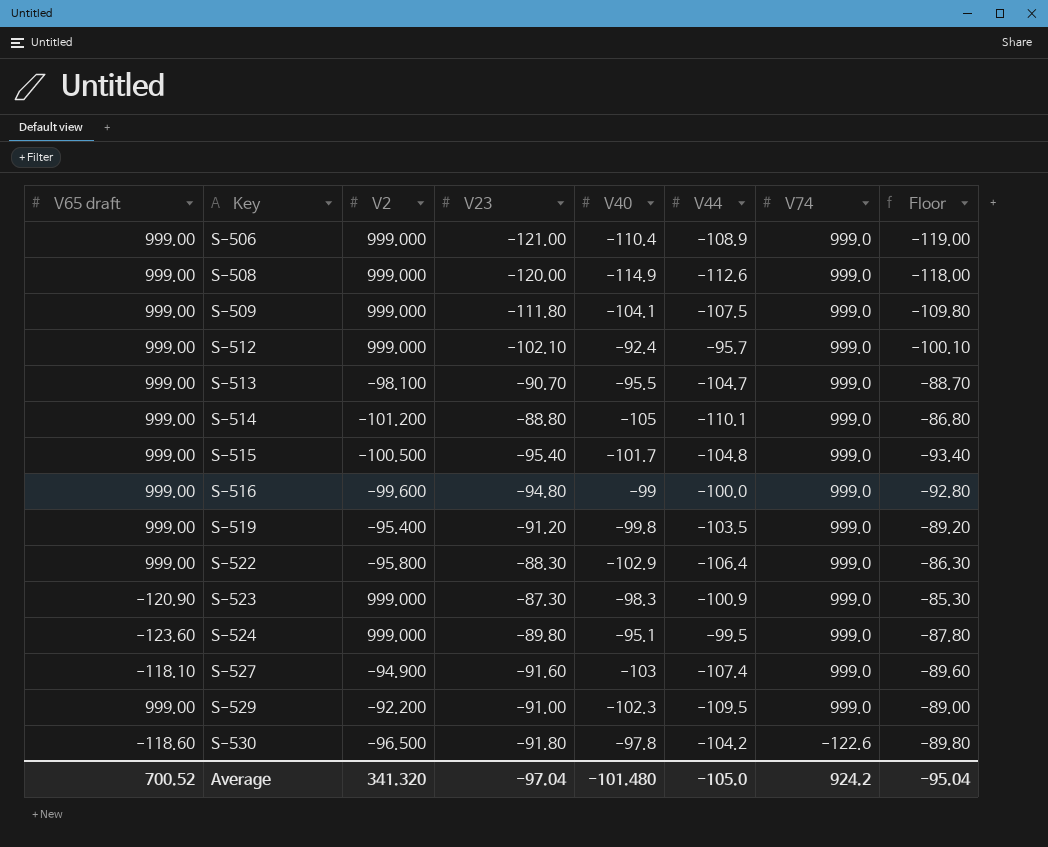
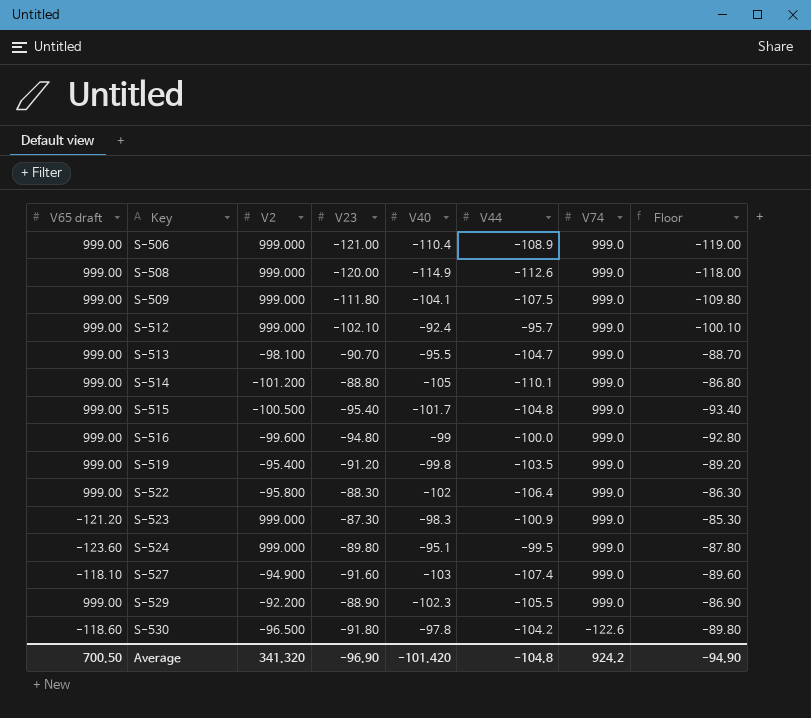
S-522 | V40: -102.9 -> -102
S-523 | V65 draft: -120.90 -> -121.20
S-529 | V23: -91.00 -> -88.90
S-529 | V44: -109.5 -> -105.5
S-529 | Floor: -89.00 -> -86.90
Average | V65 draft: 700.52 -> 700.50
Average | V23: -97.04 -> -96.90
Average | V40: -101.480 -> -101.420
Average | V44: -105.0 -> -104.8
Average | Floor: -95.04 -> -94.90

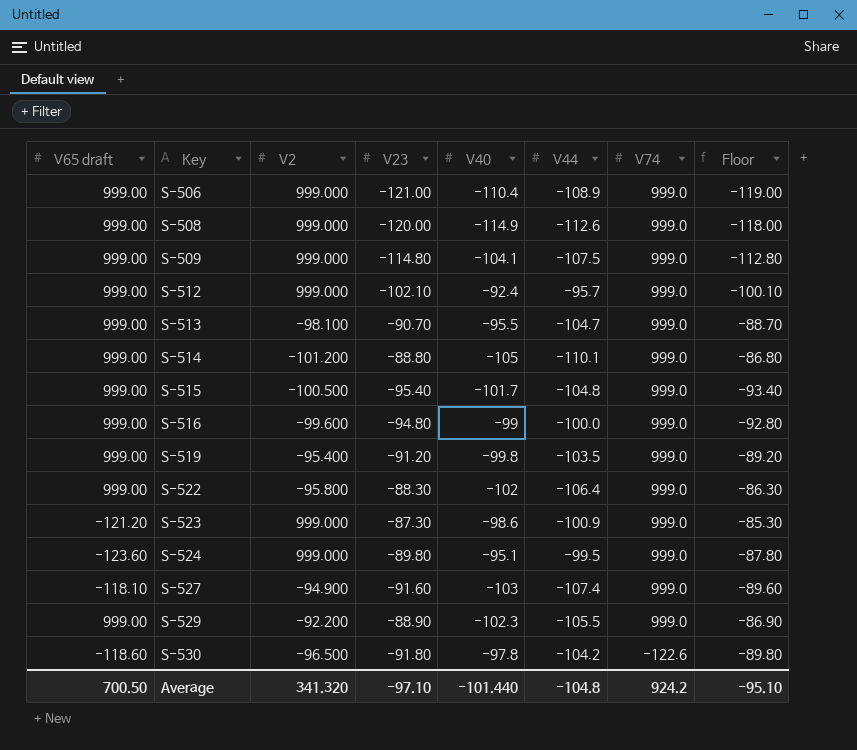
S-509 | V23: -111.80 -> -114.80
S-509 | Floor: -109.80 -> -112.80
S-523 | V40: -98.3 -> -98.6
Average | V23: -96.90 -> -97.10
Average | V40: -101.420 -> -101.440
Average | Floor: -94.90 -> -95.10

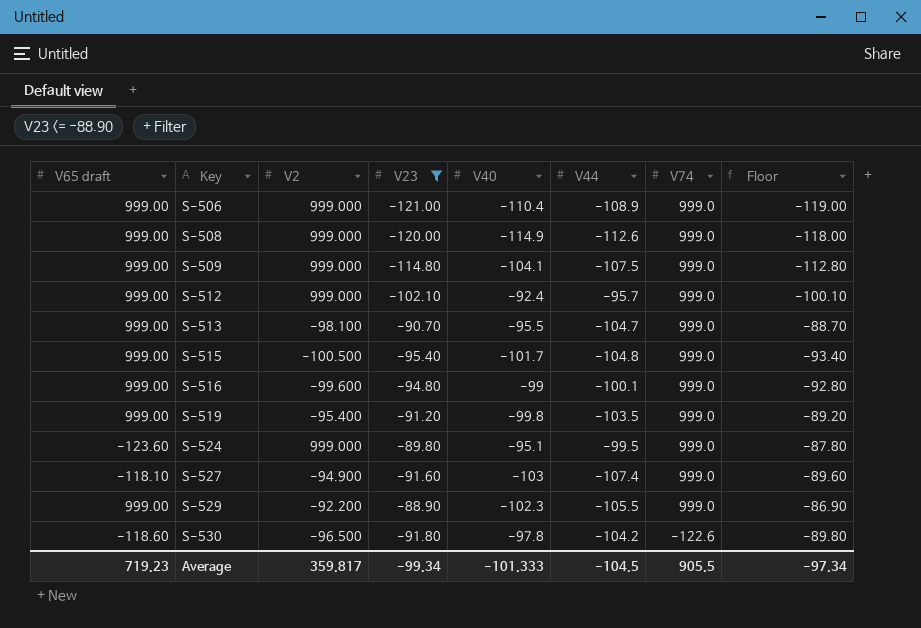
filter: none -> V23 <= -88.90
S-516 | V44: -100.0 -> -100.1
Average | V65 draft: 700.50 -> 719.23
Average | V2: 341.320 -> 359.817
Average | V23: -97.10 -> -99.34
Average | V40: -101.440 -> -101.333
Average | V44: -104.8 -> -104.5
Average | V74: 924.2 -> 905.5
Average | Floor: -95.10 -> -97.34

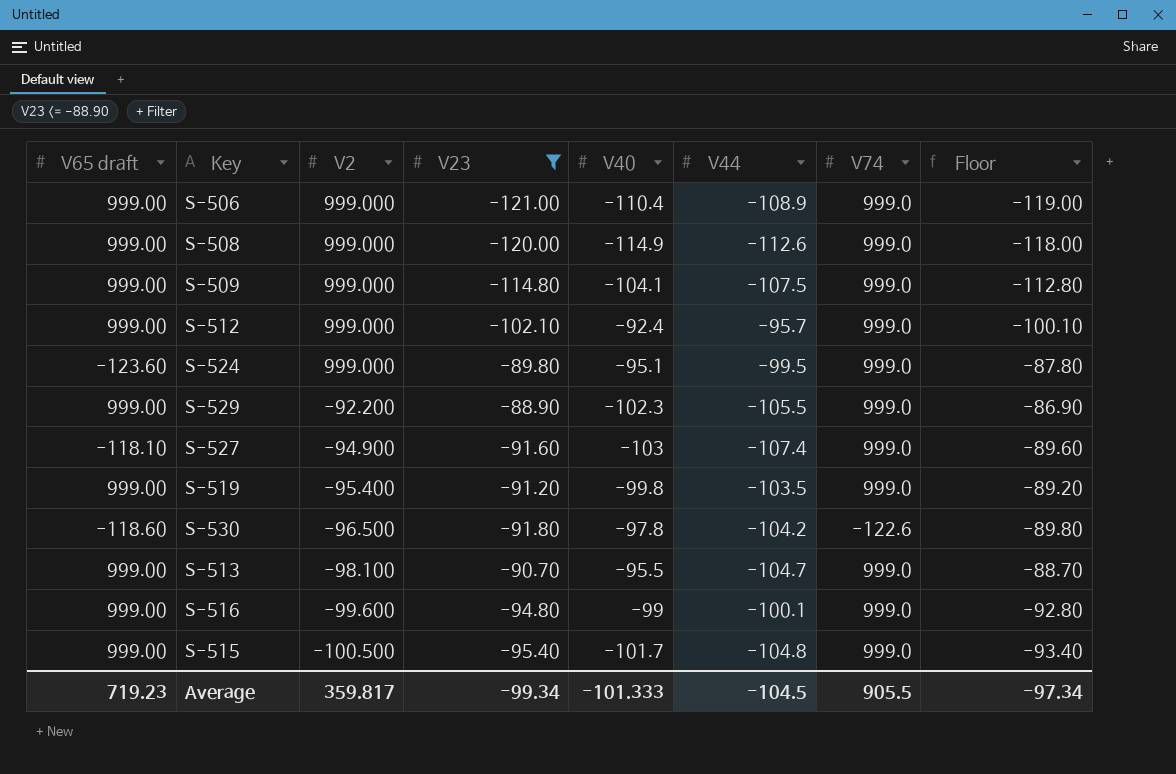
row order: Key ascending -> V2 descending

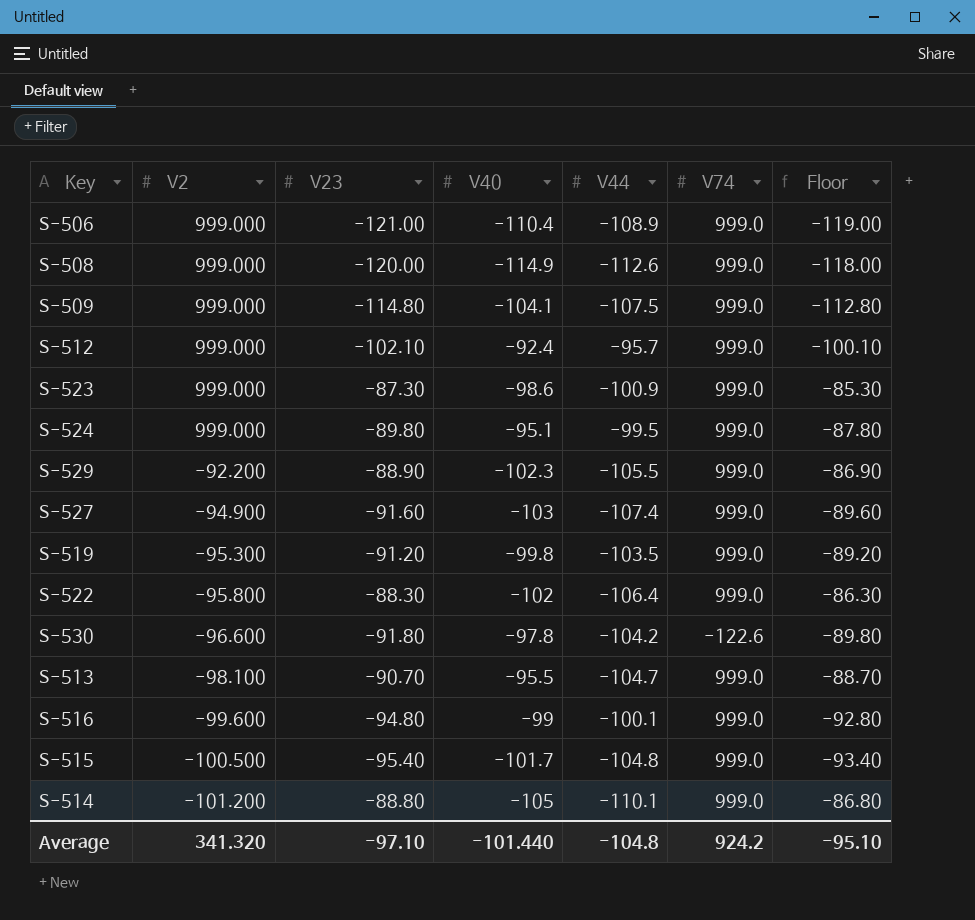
filter: V23 <= -88.90 -> none
column V65 draft | position: 1 -> none
S-519 | V2: -95.400 -> -95.300
S-530 | V2: -96.500 -> -96.600
Average | V2: 359.817 -> 341.320
Average | V23: -99.34 -> -97.10
Average | V40: -101.333 -> -101.440
Average | V44: -104.5 -> -104.8
Average | V74: 905.5 -> 924.2
Average | Floor: -97.34 -> -95.10

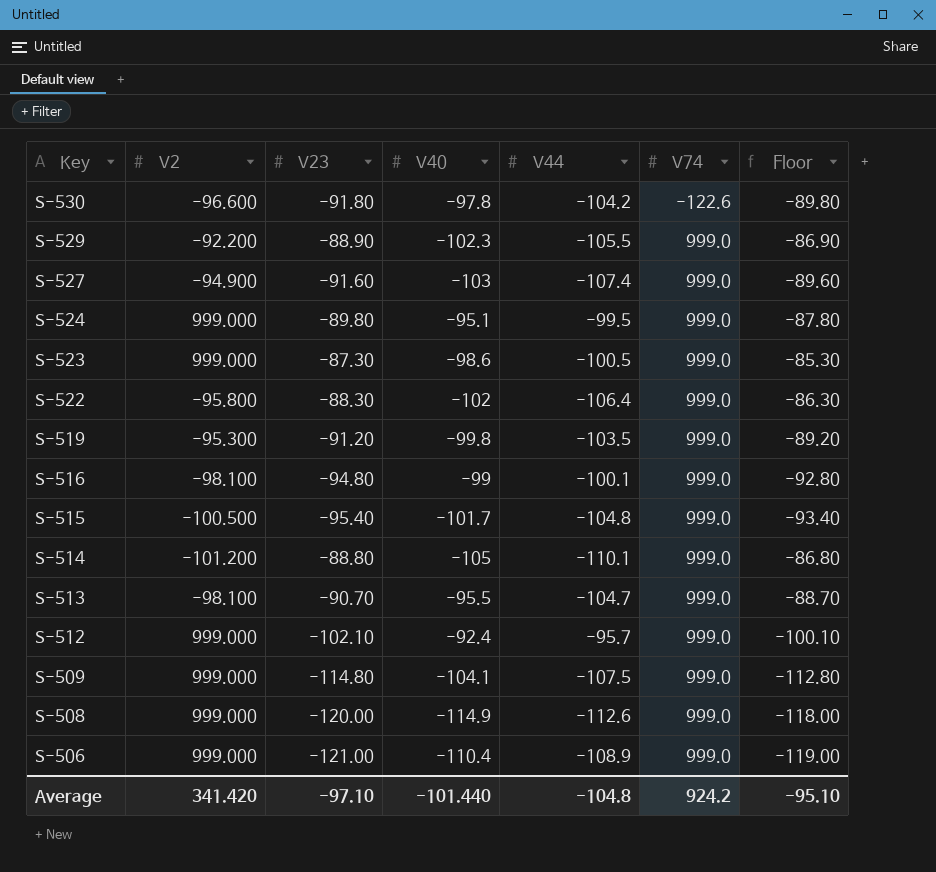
row order: V2 descending -> Key descending
S-523 | V44: -100.9 -> -100.5
S-516 | V2: -99.600 -> -98.100
Average | V2: 341.320 -> 341.420

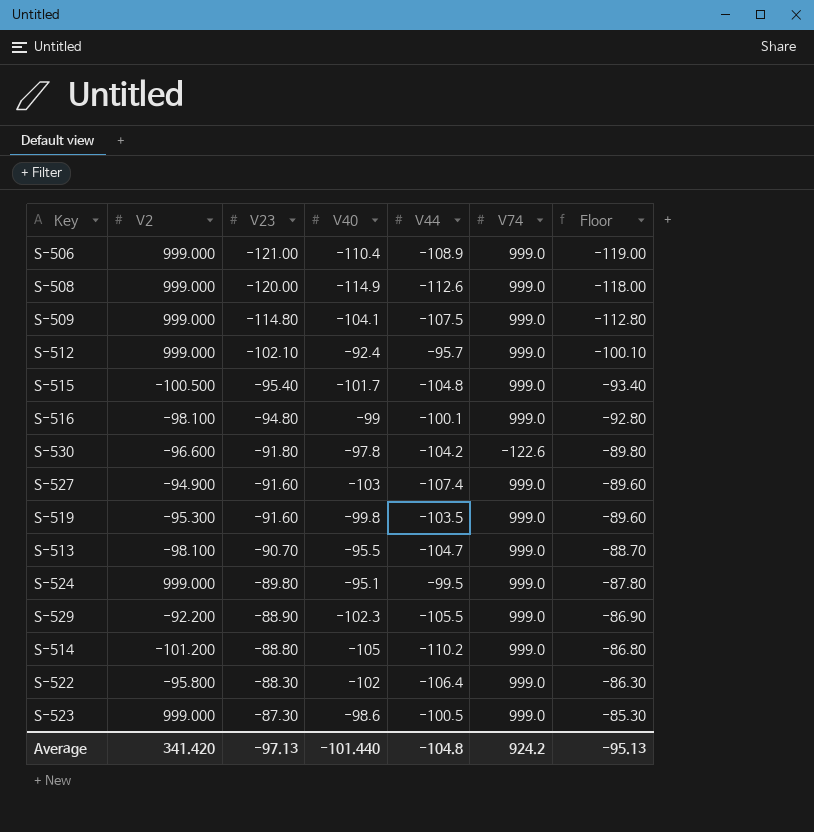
row order: Key descending -> V23 ascending
S-519 | V23: -91.20 -> -91.60
S-519 | Floor: -89.20 -> -89.60
S-514 | V44: -110.1 -> -110.2
Average | V23: -97.10 -> -97.13
Average | Floor: -95.10 -> -95.13

